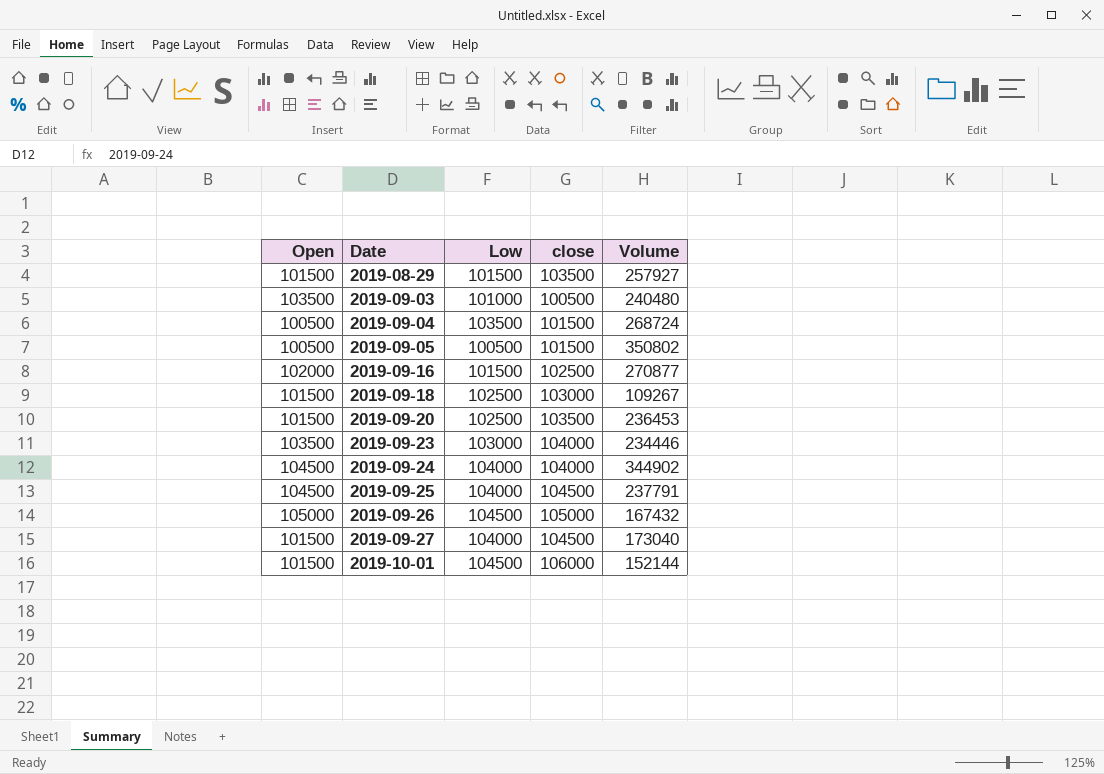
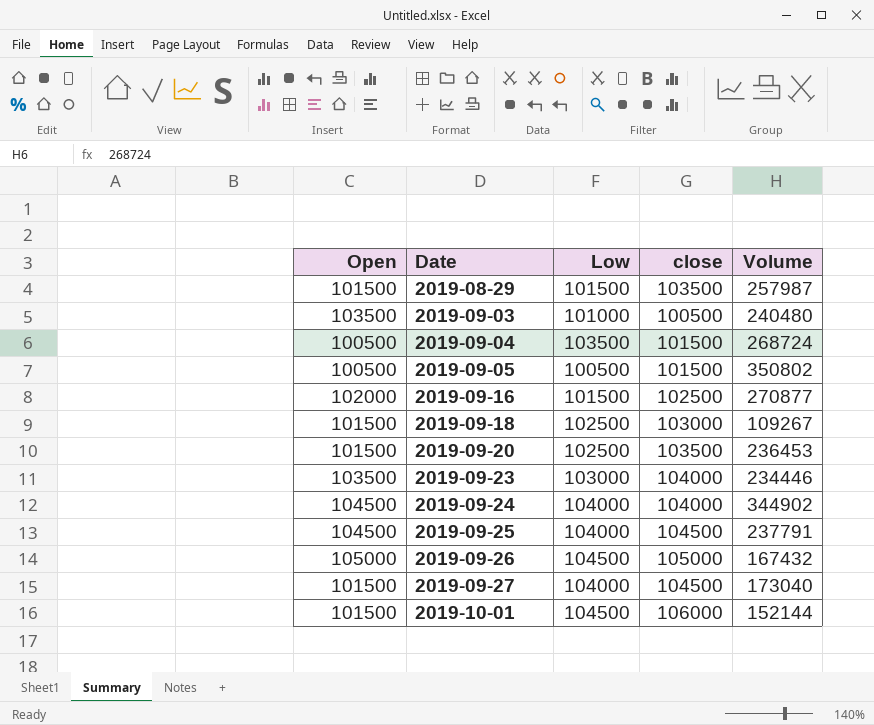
2019-08-29 | Volume: 257927 -> 257987

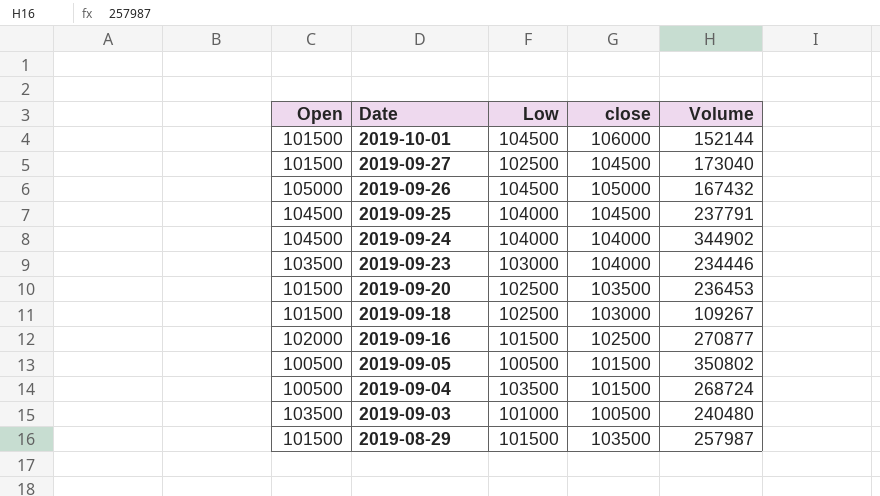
row order: Date ascending -> Date descending
2019-09-27 | Low: 104000 -> 102500

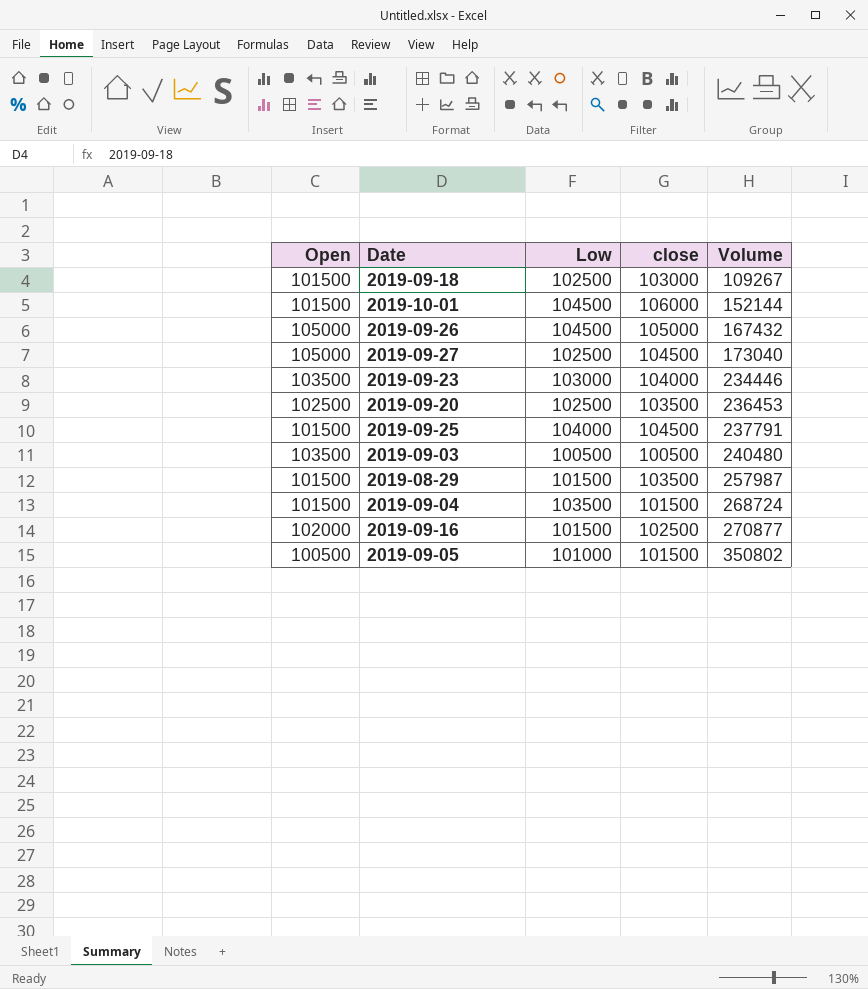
row order: Date descending -> Volume ascending
row 2019-09-24: 104500 | 104000 | 104000 | 344902 -> none
2019-09-27 | Open: 101500 -> 105000
2019-09-20 | Open: 101500 -> 102500
2019-09-25 | Open: 104500 -> 101500
2019-09-03 | Low: 101000 -> 100500
2019-09-04 | Open: 100500 -> 101500
2019-09-05 | Low: 100500 -> 101000

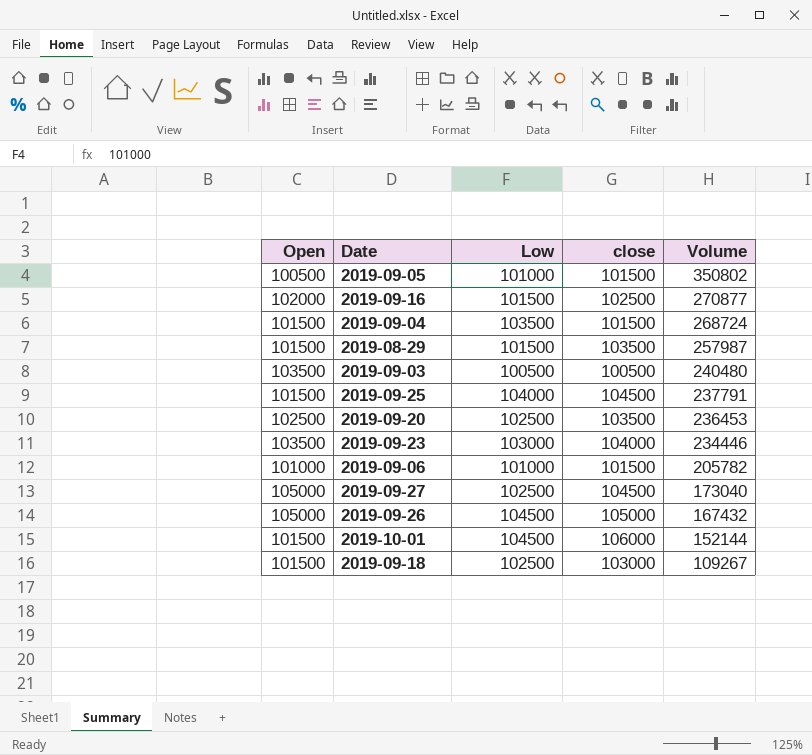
row order: Volume ascending -> Volume descending
row 2019-09-06: none -> 101000 | 101000 | 101500 | 205782

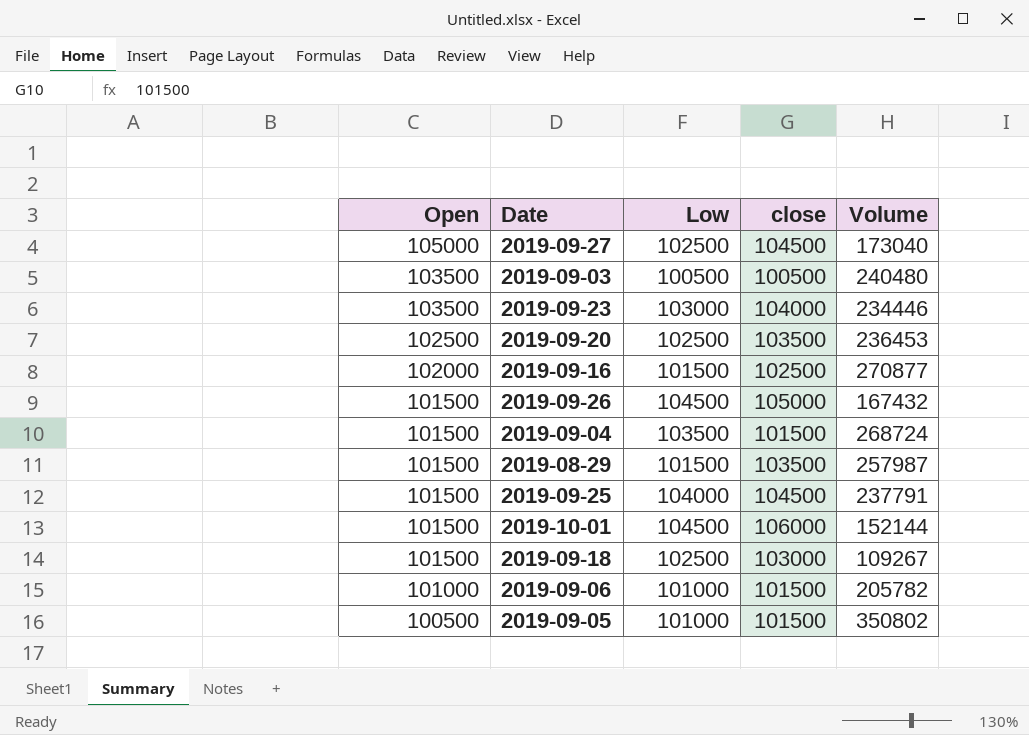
row order: Volume descending -> Open descending
2019-09-26 | Open: 105000 -> 101500

